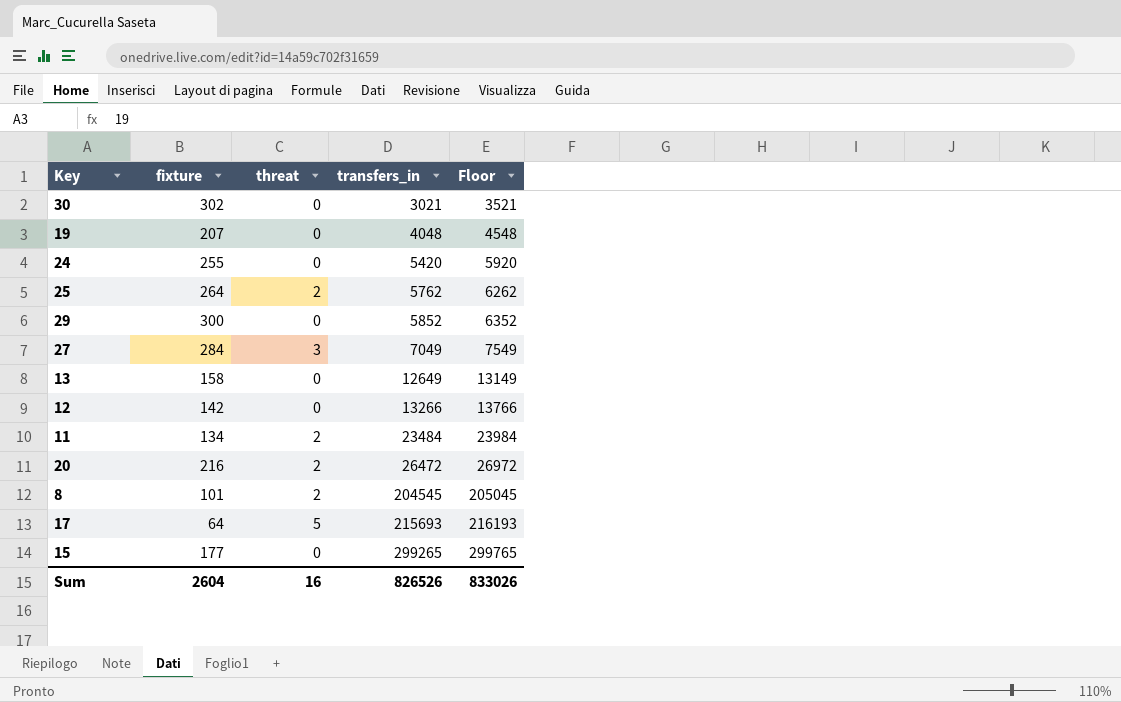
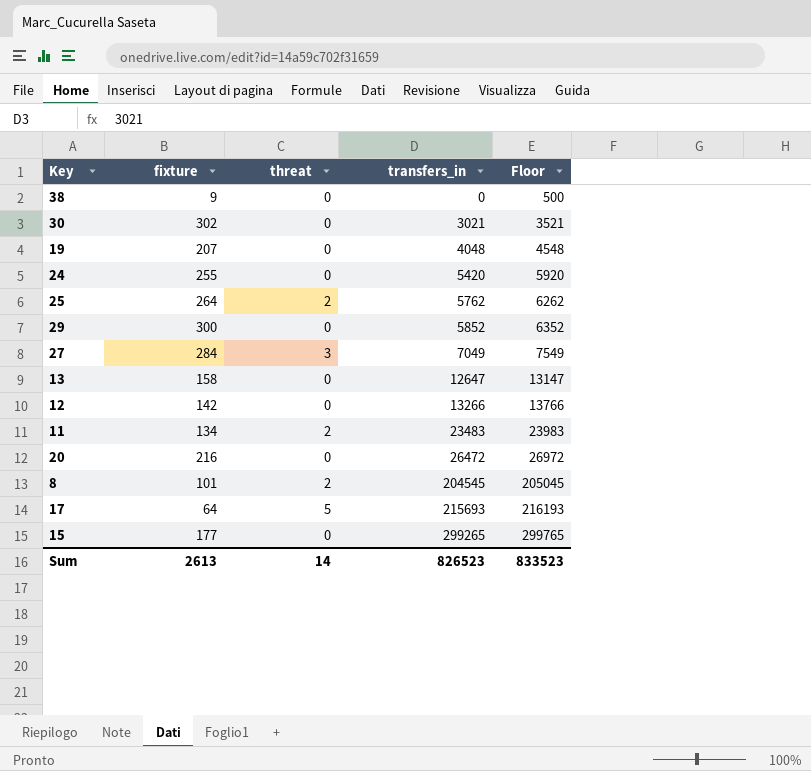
row 38: none -> 9 | 0 | 0 | 500
13 | transfers_in: 12649 -> 12647
13 | Floor: 13149 -> 13147
11 | transfers_in: 23484 -> 23483
11 | Floor: 23984 -> 23983
20 | threat: 2 -> 0
Sum | fixture: 2604 -> 2613
Sum | threat: 16 -> 14
Sum | transfers_in: 826526 -> 826523
Sum | Floor: 833026 -> 833523

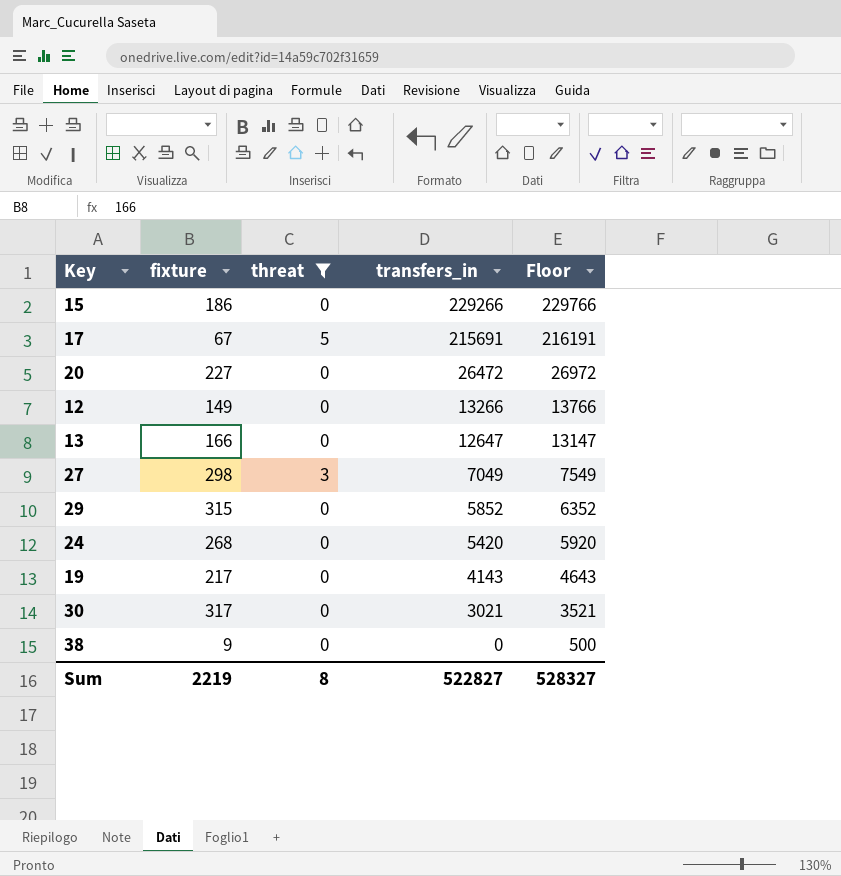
filter: none -> threat != 2
row order: transfers_in ascending -> transfers_in descending
15 | fixture: 177 -> 186
15 | transfers_in: 299265 -> 229266
15 | Floor: 299765 -> 229766
17 | fixture: 64 -> 67
17 | transfers_in: 215693 -> 215691
17 | Floor: 216193 -> 216191
20 | fixture: 216 -> 227
12 | fixture: 142 -> 149
13 | fixture: 158 -> 166
27 | fixture: 284 -> 298
29 | fixture: 300 -> 315
24 | fixture: 255 -> 268
19 | fixture: 207 -> 217
19 | transfers_in: 4048 -> 4143
19 | Floor: 4548 -> 4643
30 | fixture: 302 -> 317
Sum | fixture: 2613 -> 2219
Sum | threat: 14 -> 8
Sum | transfers_in: 826523 -> 522827
Sum | Floor: 833523 -> 528327

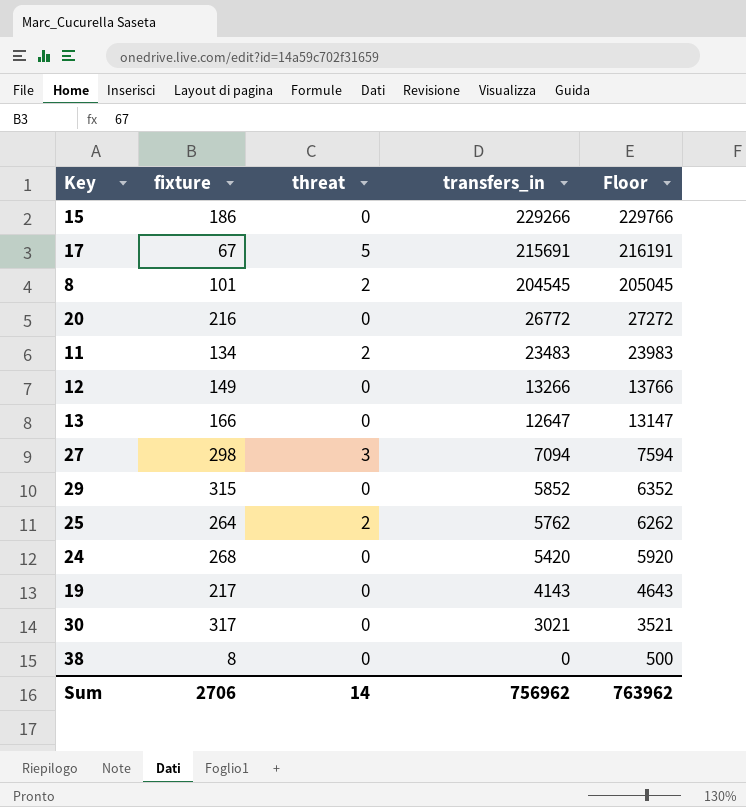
filter: threat != 2 -> none
20 | fixture: 227 -> 216
20 | transfers_in: 26472 -> 26772
20 | Floor: 26972 -> 27272
27 | transfers_in: 7049 -> 7094
27 | Floor: 7549 -> 7594
38 | fixture: 9 -> 8
Sum | fixture: 2219 -> 2706
Sum | threat: 8 -> 14
Sum | transfers_in: 522827 -> 756962
Sum | Floor: 528327 -> 763962

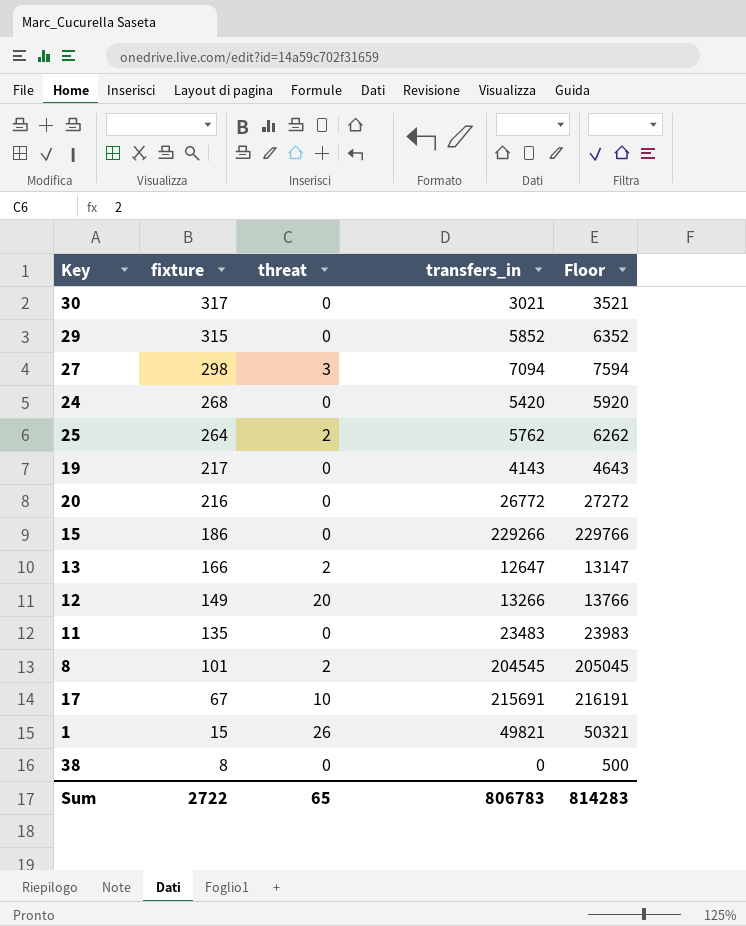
row order: transfers_in descending -> fixture descending
13 | threat: 0 -> 2
12 | threat: 0 -> 20
11 | fixture: 134 -> 135
11 | threat: 2 -> 0
17 | threat: 5 -> 10
row 1: none -> 15 | 26 | 49821 | 50321
Sum | fixture: 2706 -> 2722
Sum | threat: 14 -> 65
Sum | transfers_in: 756962 -> 806783
Sum | Floor: 763962 -> 814283

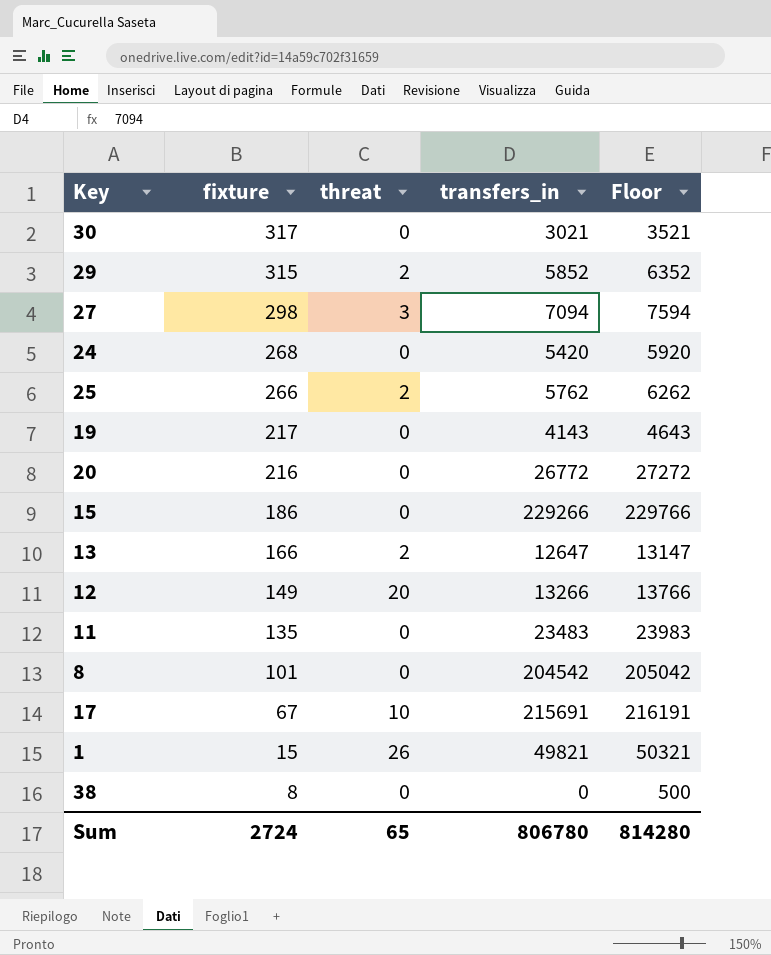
29 | threat: 0 -> 2
25 | fixture: 264 -> 266
8 | threat: 2 -> 0
8 | transfers_in: 204545 -> 204542
8 | Floor: 205045 -> 205042
Sum | fixture: 2722 -> 2724
Sum | transfers_in: 806783 -> 806780
Sum | Floor: 814283 -> 814280

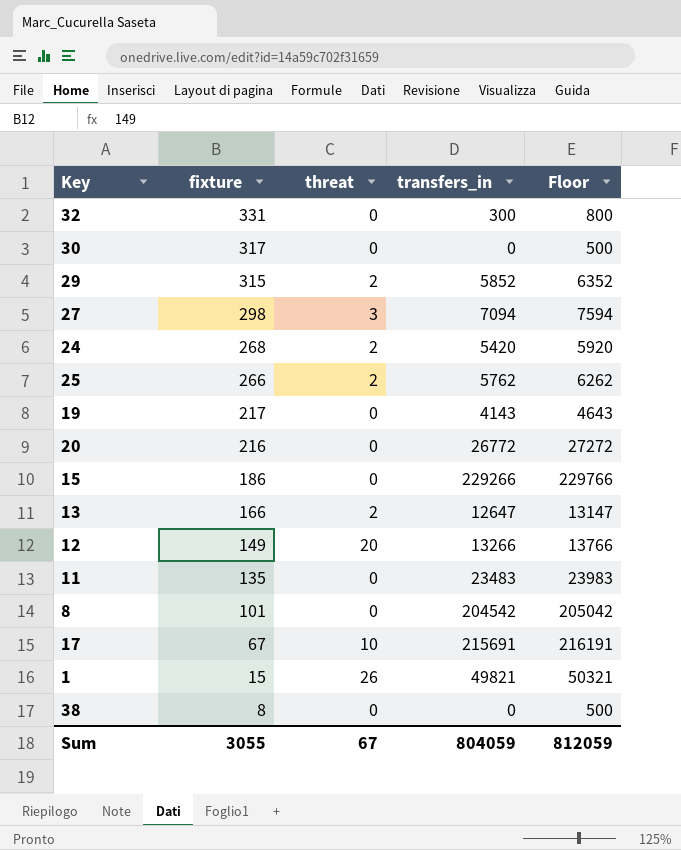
row 32: none -> 331 | 0 | 300 | 800
30 | transfers_in: 3021 -> 0
30 | Floor: 3521 -> 500
24 | threat: 0 -> 2
Sum | fixture: 2724 -> 3055
Sum | threat: 65 -> 67
Sum | transfers_in: 806780 -> 804059
Sum | Floor: 814280 -> 812059

